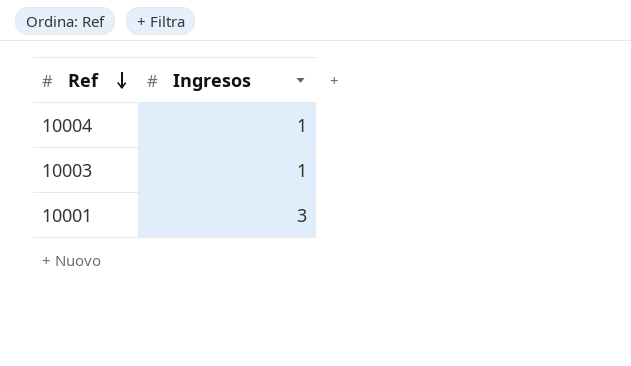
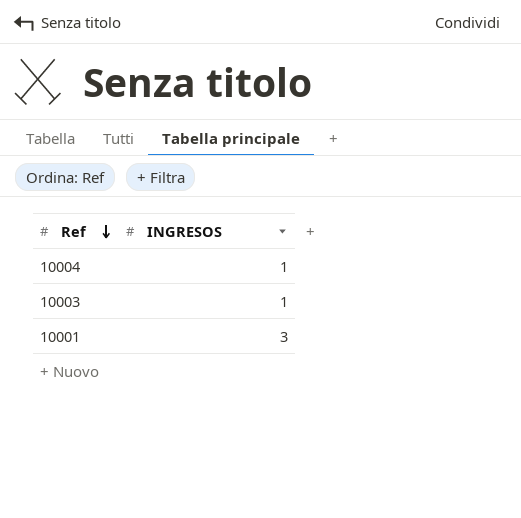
column name: Ingresos -> INGRESOS

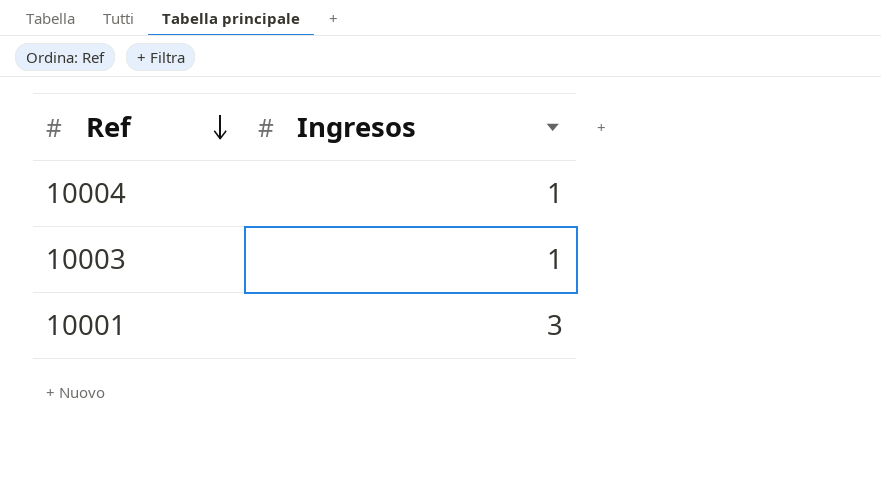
column name: INGRESOS -> Ingresos

